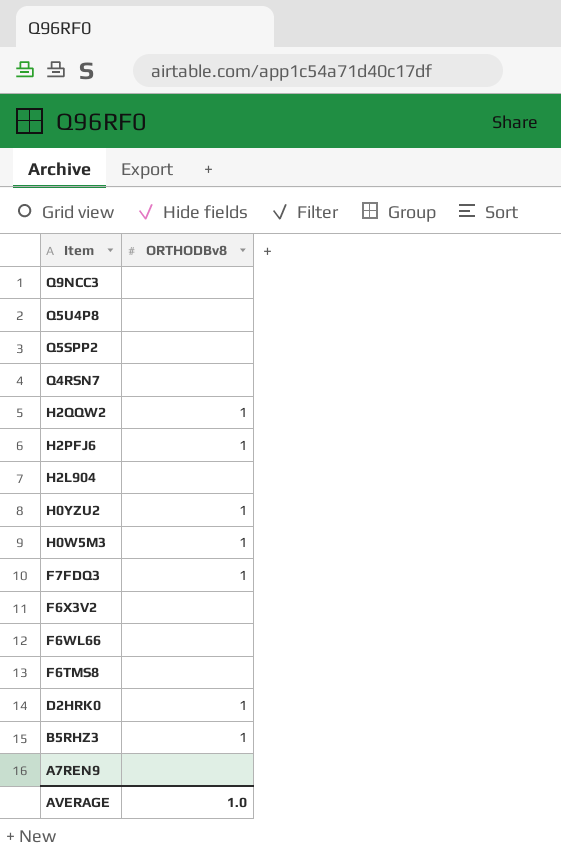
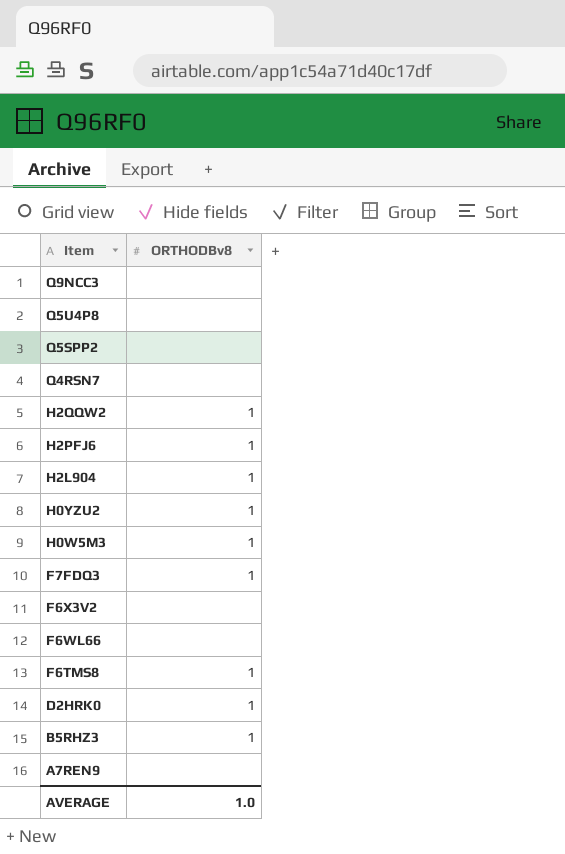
H2L904 | ORTHODBv8: none -> 1
F6TMS8 | ORTHODBv8: none -> 1

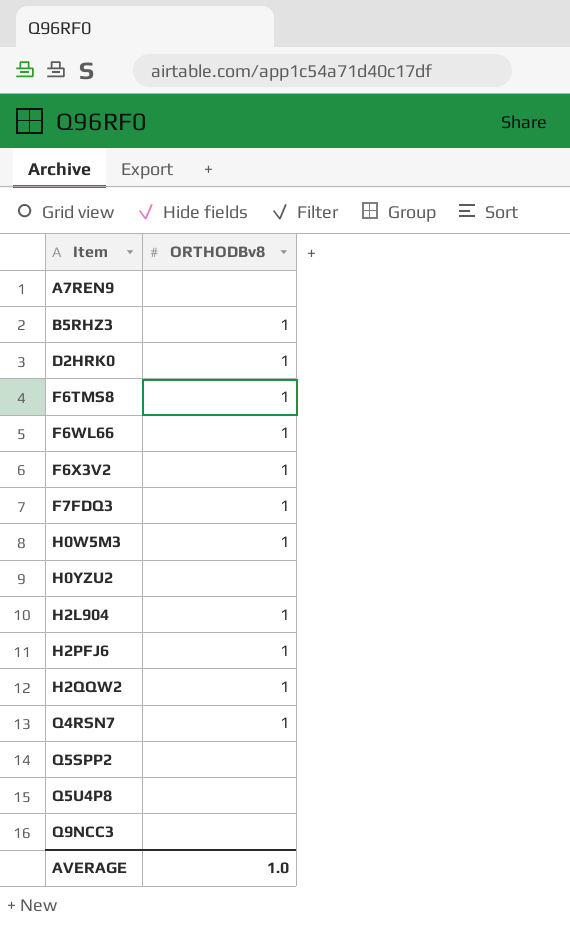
row order: Item descending -> Item ascending
F6WL66 | ORTHODBv8: none -> 1
F6X3V2 | ORTHODBv8: none -> 1
H0YZU2 | ORTHODBv8: 1 -> none
Q4RSN7 | ORTHODBv8: none -> 1

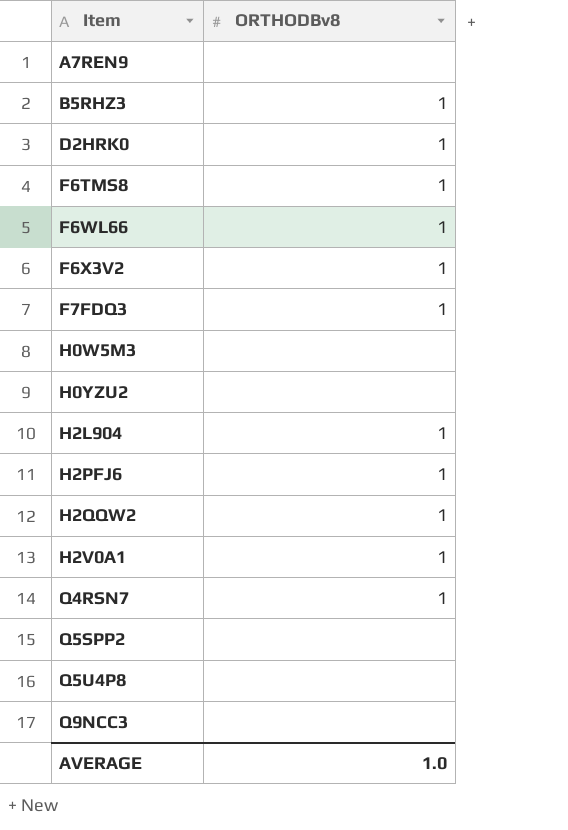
H0W5M3 | ORTHODBv8: 1 -> none
row H2V0A1: none -> 1

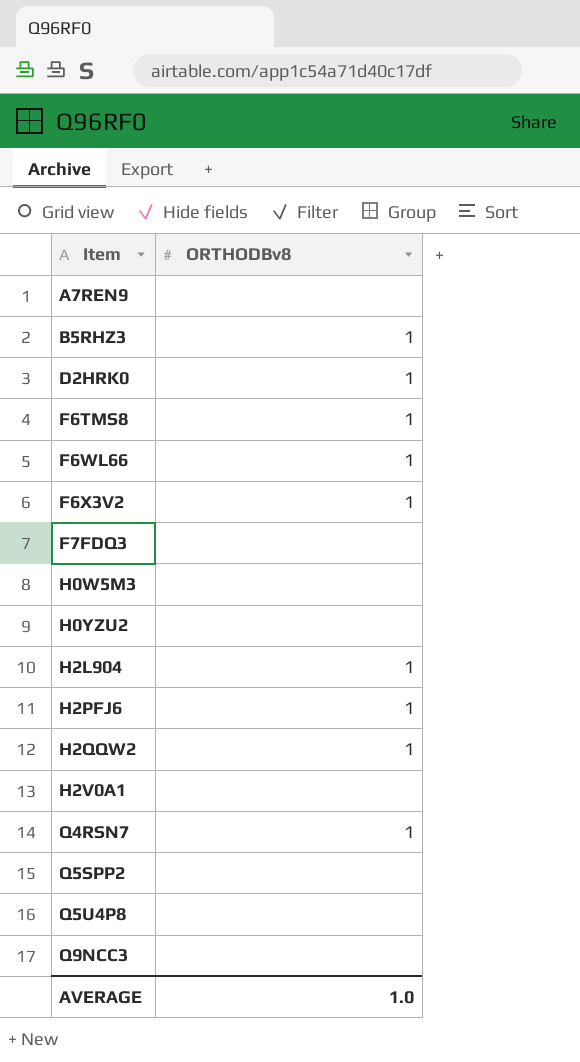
F7FDQ3 | ORTHODBv8: 1 -> none
H2V0A1 | ORTHODBv8: 1 -> none

